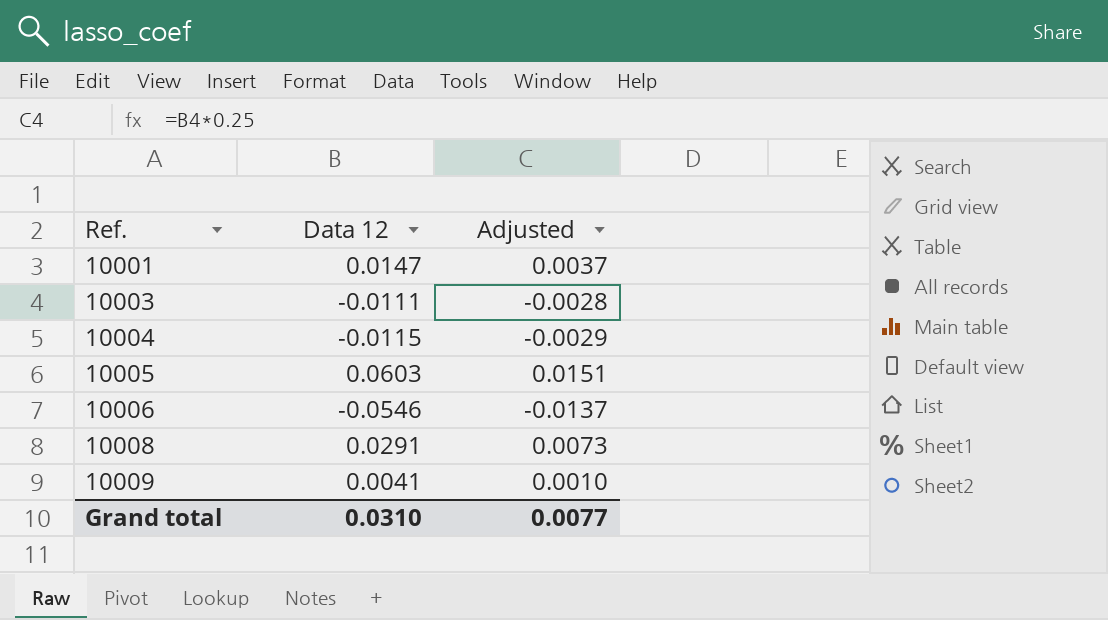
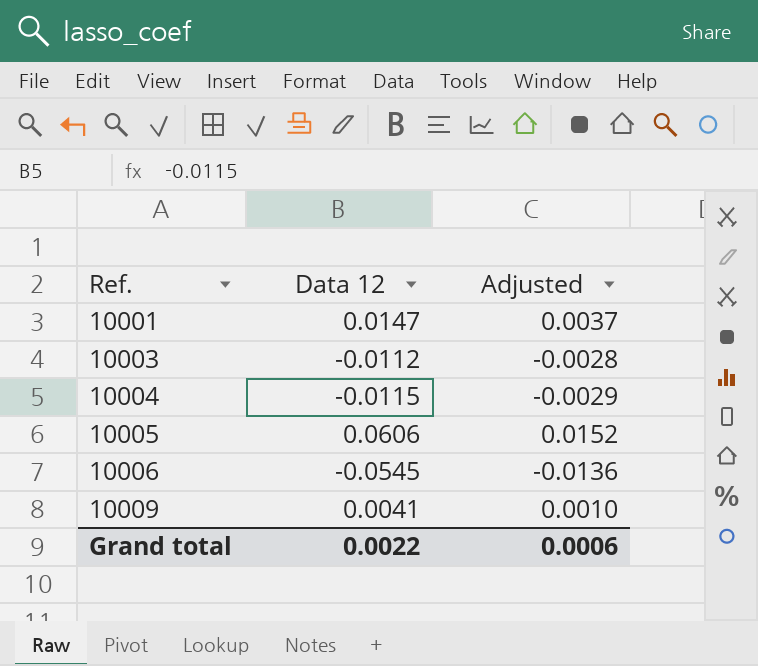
row 10008: 0.0291 | 0.0073 -> none
10003 | Data 12: -0.0111 -> -0.0112
10005 | Data 12: 0.0603 -> 0.0606
10005 | Adjusted: 0.0151 -> 0.0152
10006 | Data 12: -0.0546 -> -0.0545
10006 | Adjusted: -0.0137 -> -0.0136
Grand total | Data 12: 0.0310 -> 0.0022
Grand total | Adjusted: 0.0077 -> 0.0006

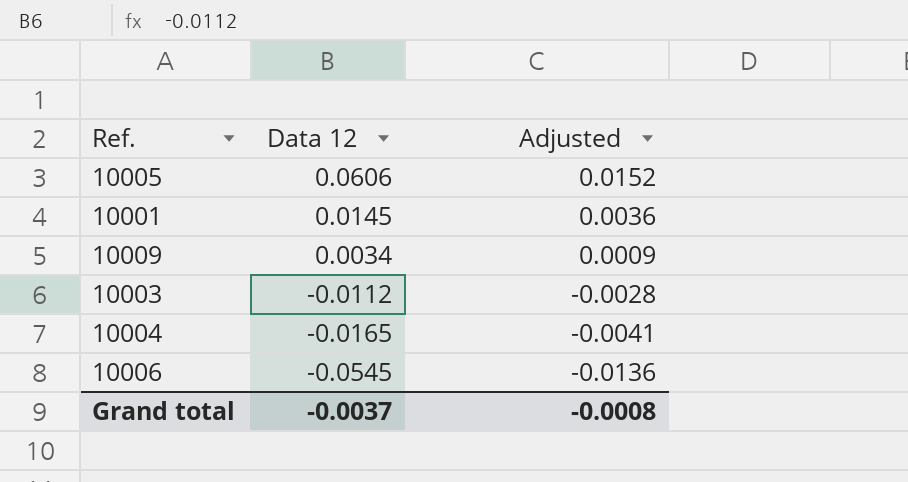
row order: Ref. ascending -> Data 12 descending
10001 | Data 12: 0.0147 -> 0.0145
10001 | Adjusted: 0.0037 -> 0.0036
10009 | Data 12: 0.0041 -> 0.0034
10009 | Adjusted: 0.0010 -> 0.0009
10004 | Data 12: -0.0115 -> -0.0165
10004 | Adjusted: -0.0029 -> -0.0041
Grand total | Data 12: 0.0022 -> -0.0037
Grand total | Adjusted: 0.0006 -> -0.0008

